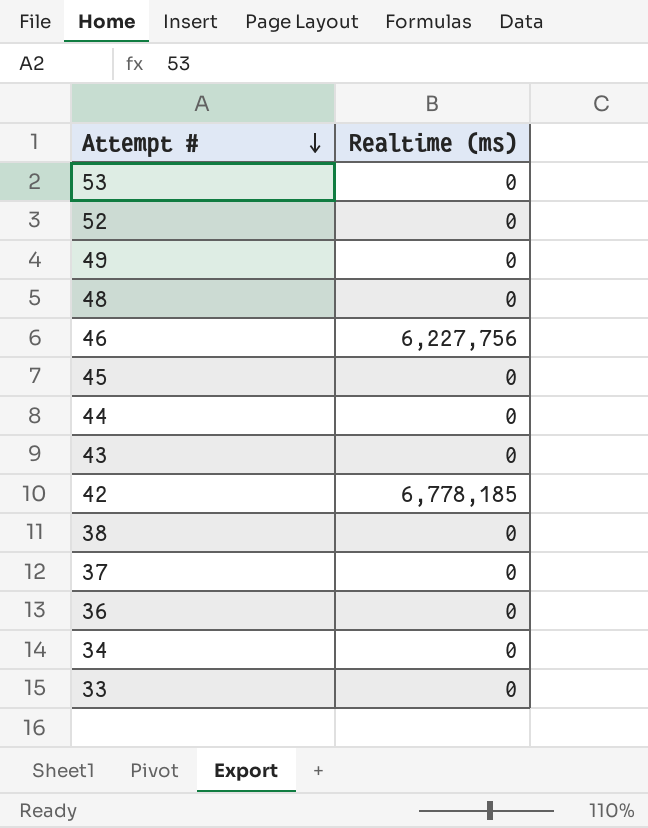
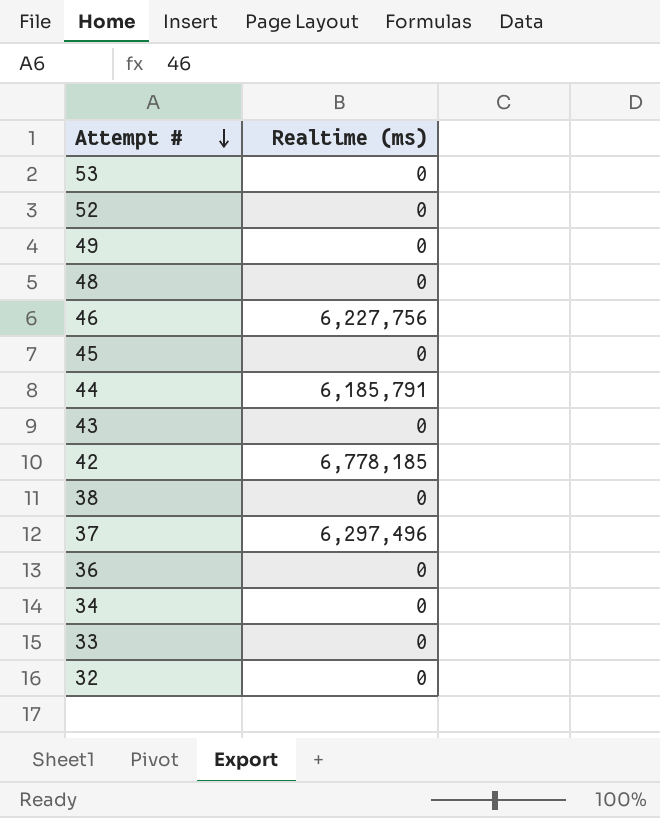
44 | Realtime (ms): 0 -> 6,185,791
37 | Realtime (ms): 0 -> 6,297,496
row 32: none -> 0

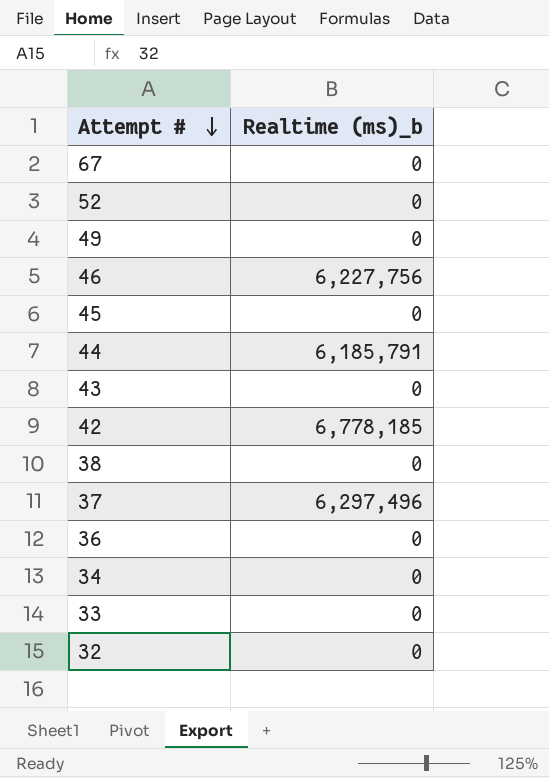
column name: Realtime (ms) -> Realtime (ms)_b
row 53: 0 -> none
row 48: 0 -> none
row 67: none -> 0

